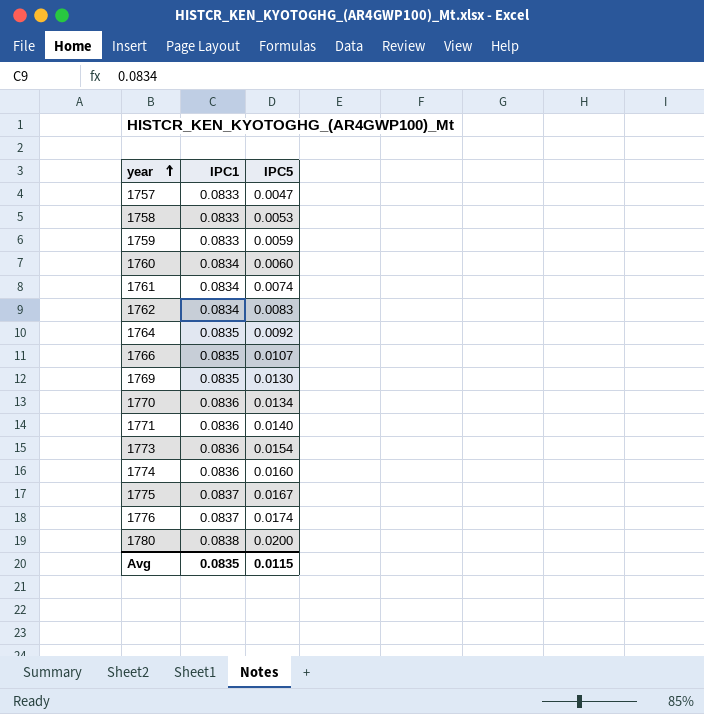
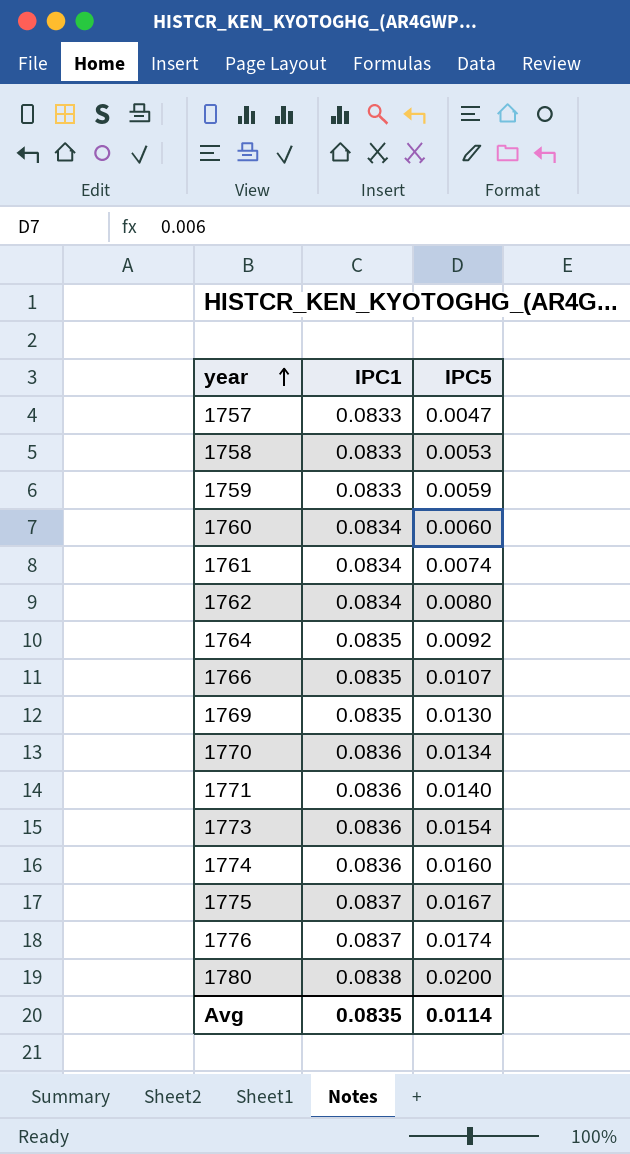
1762 | IPC5: 0.0083 -> 0.0080
Avg | IPC5: 0.0115 -> 0.0114

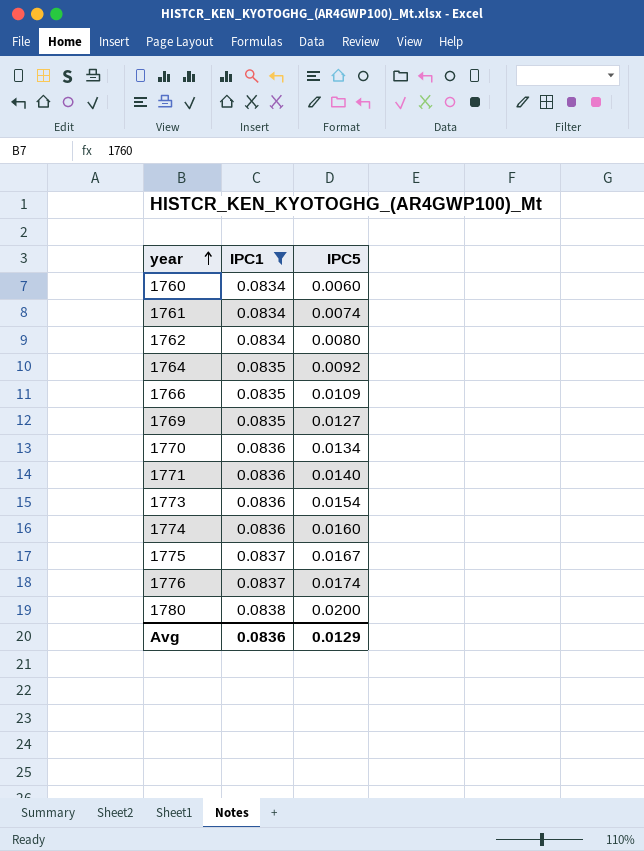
filter: none -> IPC1 != 0.0833
1766 | IPC5: 0.0107 -> 0.0109
1769 | IPC5: 0.0130 -> 0.0127
Avg | IPC1: 0.0835 -> 0.0836
Avg | IPC5: 0.0114 -> 0.0129

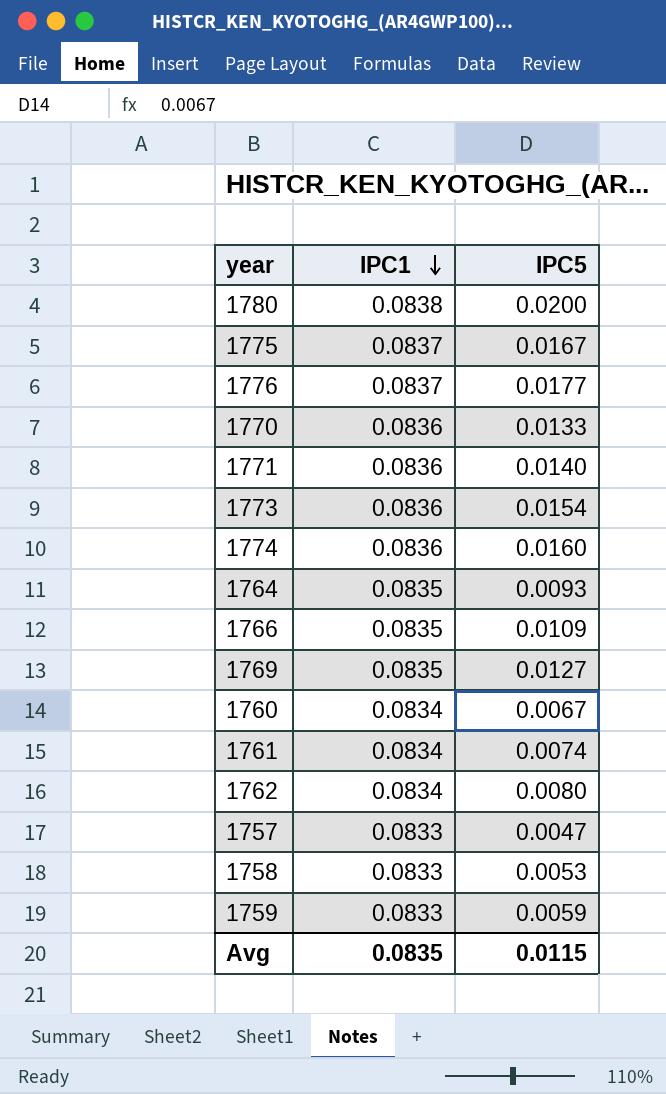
filter: IPC1 != 0.0833 -> none
row order: year ascending -> IPC1 descending
1776 | IPC5: 0.0174 -> 0.0177
1770 | IPC5: 0.0134 -> 0.0133
1764 | IPC5: 0.0092 -> 0.0093
1760 | IPC5: 0.0060 -> 0.0067
Avg | IPC1: 0.0836 -> 0.0835
Avg | IPC5: 0.0129 -> 0.0115

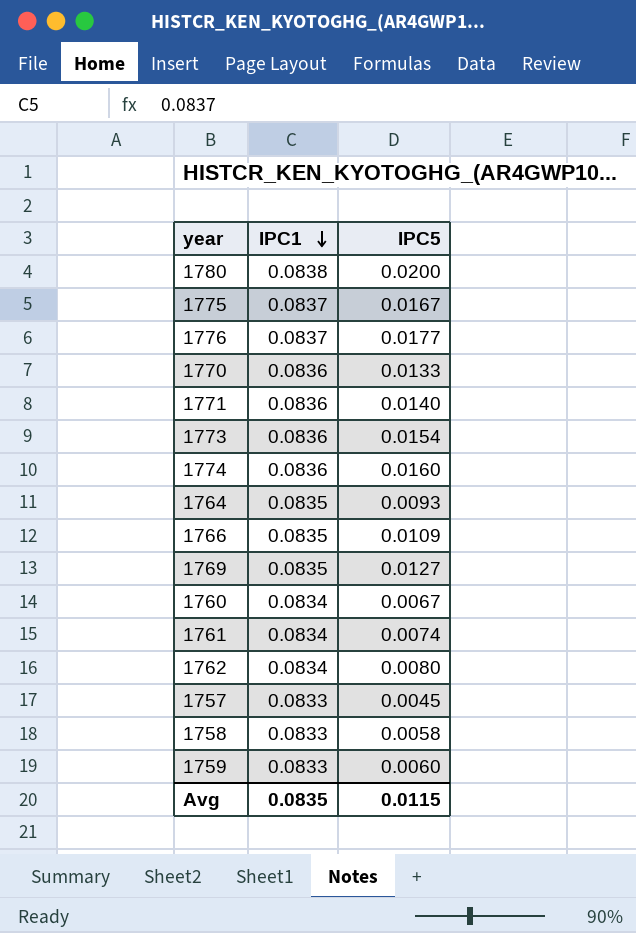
1757 | IPC5: 0.0047 -> 0.0045
1758 | IPC5: 0.0053 -> 0.0058
1759 | IPC5: 0.0059 -> 0.0060

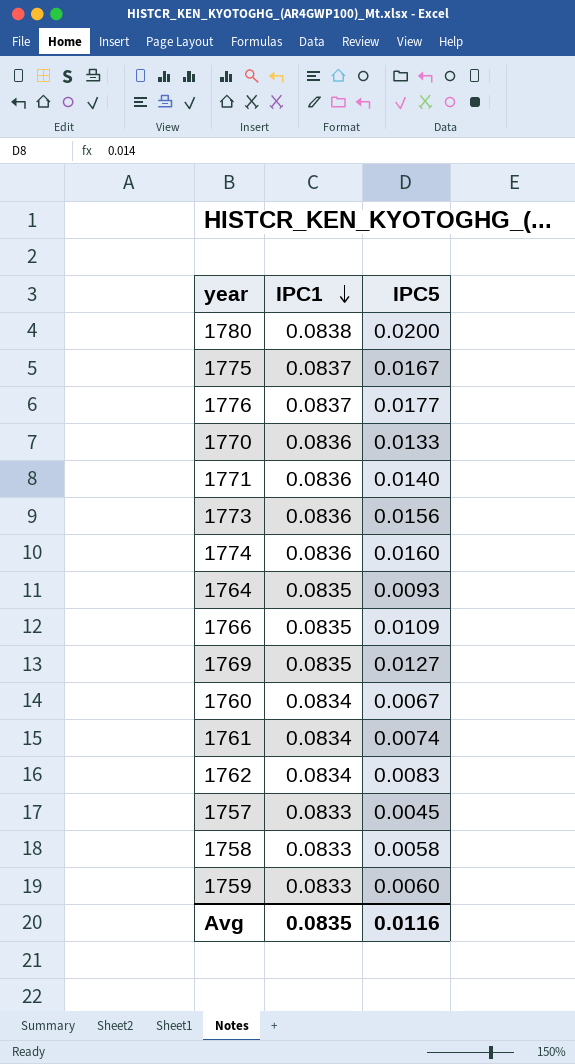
1773 | IPC5: 0.0154 -> 0.0156
1762 | IPC5: 0.0080 -> 0.0083
Avg | IPC5: 0.0115 -> 0.0116

